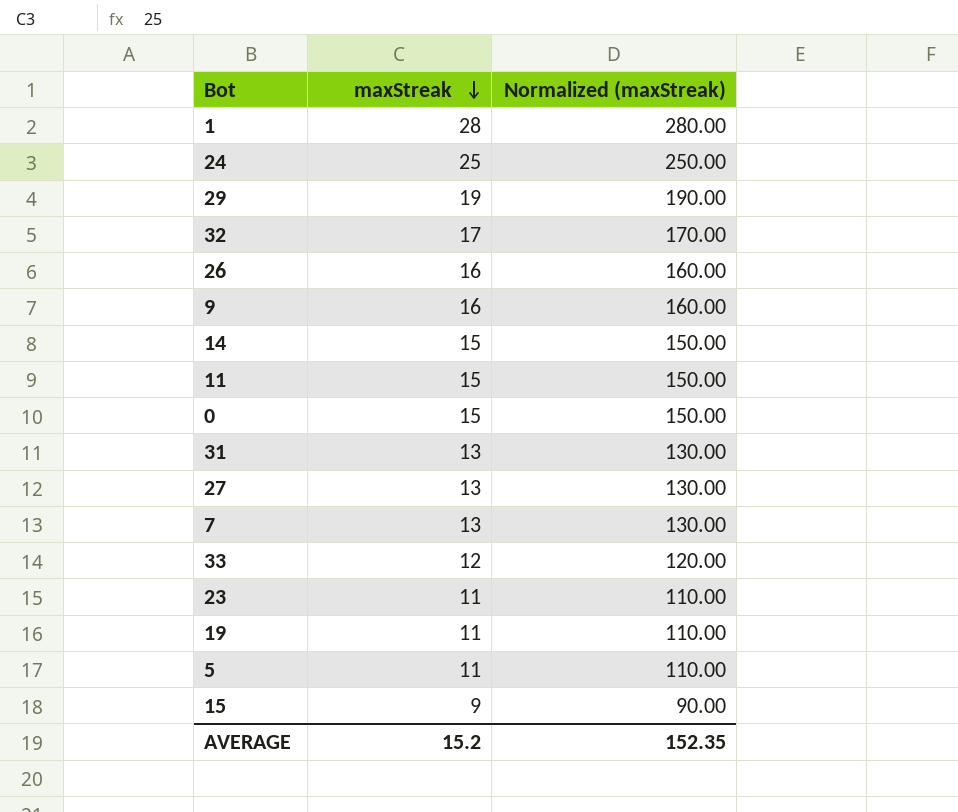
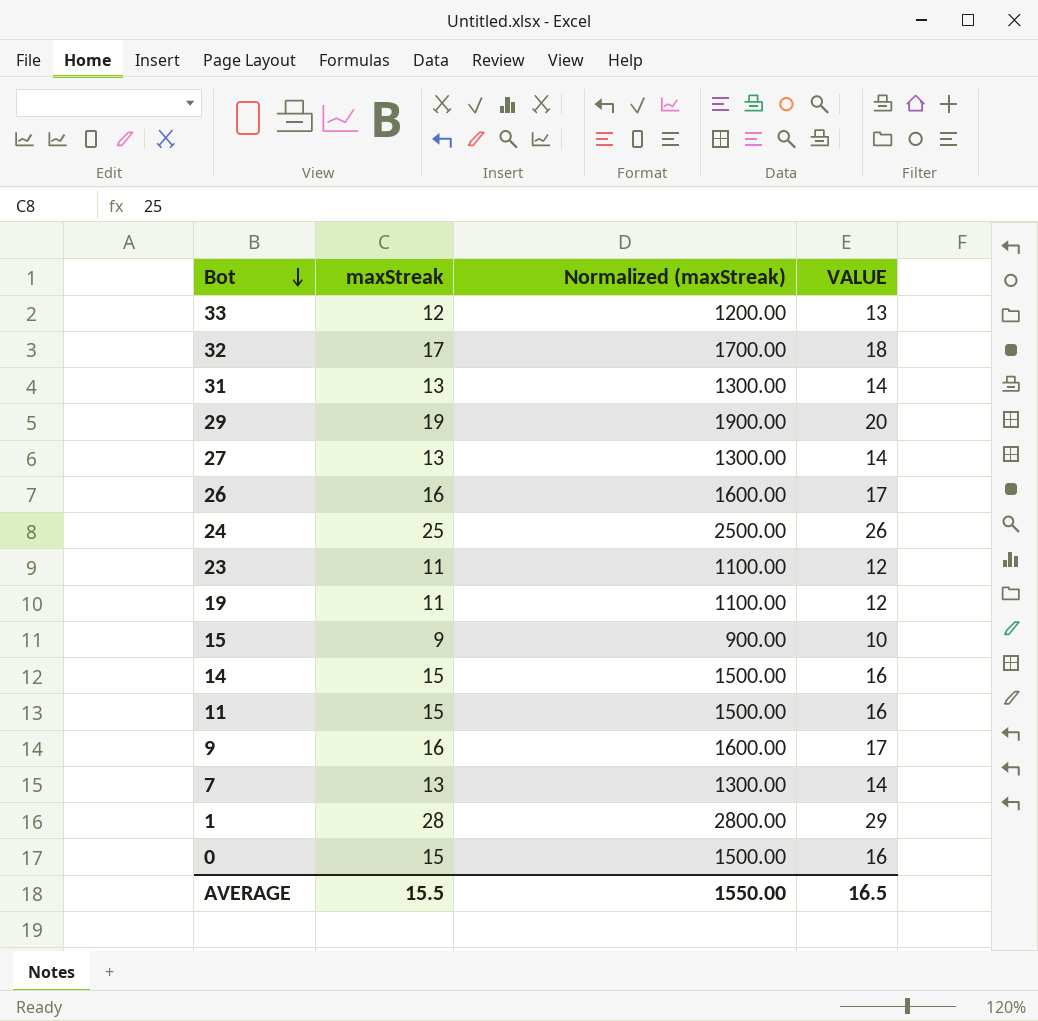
row order: maxStreak descending -> Bot descending
column Normalized (maxStreak) | formula: [maxStreak] * 10 -> [maxStreak] * 100
column VALUE | formula: none -> [maxStreak] + 1
row 5: 11 | 110.00 -> none
AVERAGE | maxStreak: 15.2 -> 15.5
AVERAGE | Normalized (maxStreak): 152.35 -> 1550.00

